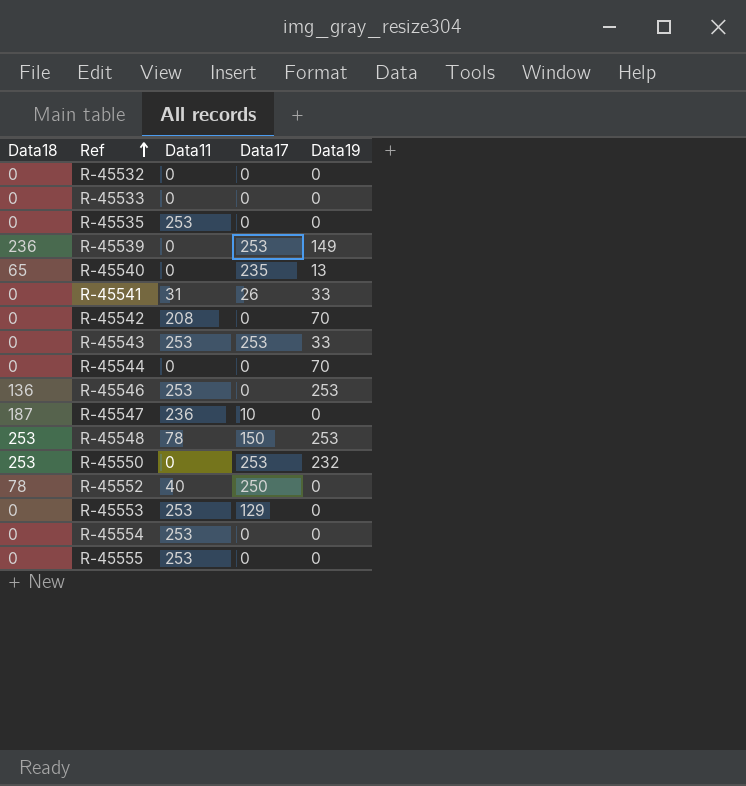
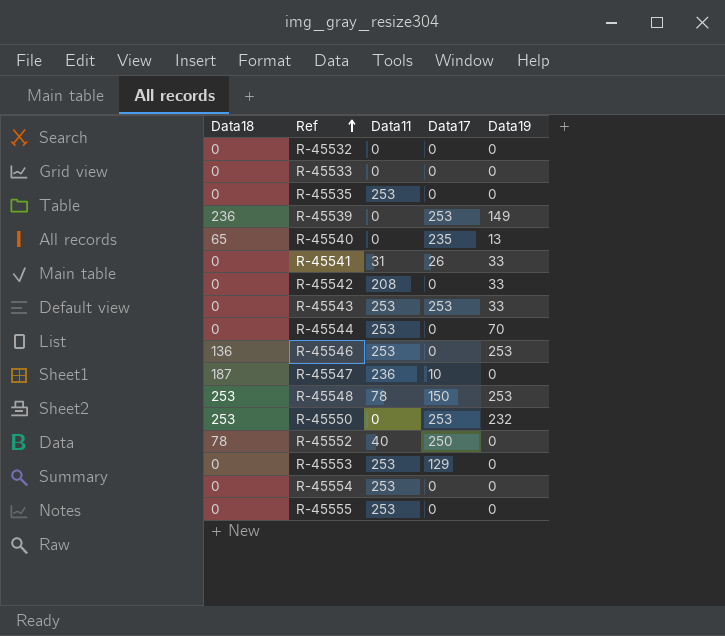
R-45542 | Data19: 70 -> 33
R-45544 | Data11: 0 -> 253

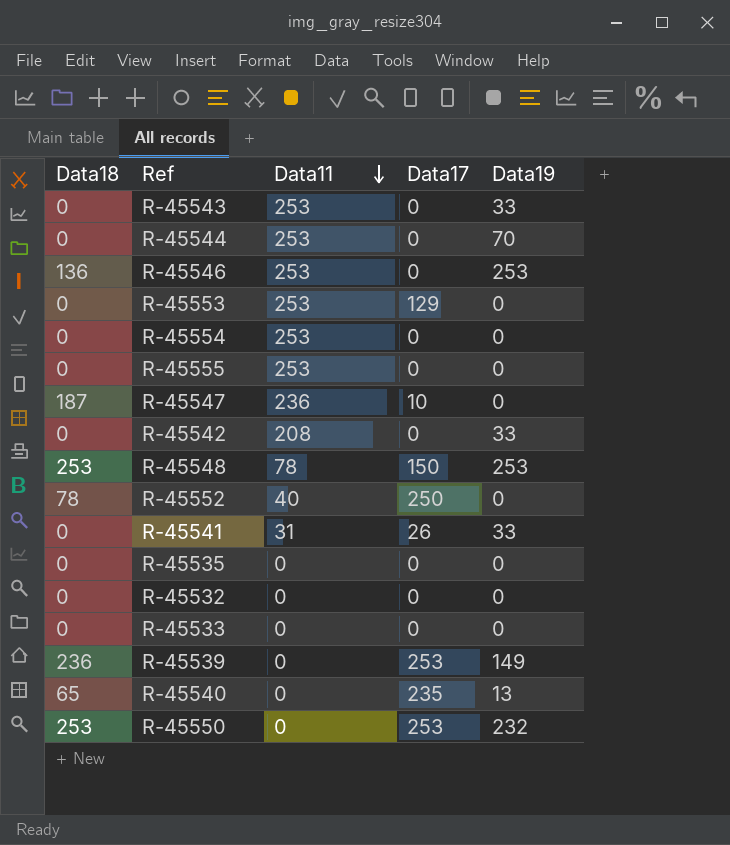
row order: Ref ascending -> Data11 descending
R-45543 | Data17: 253 -> 0
R-45535 | Data11: 253 -> 0

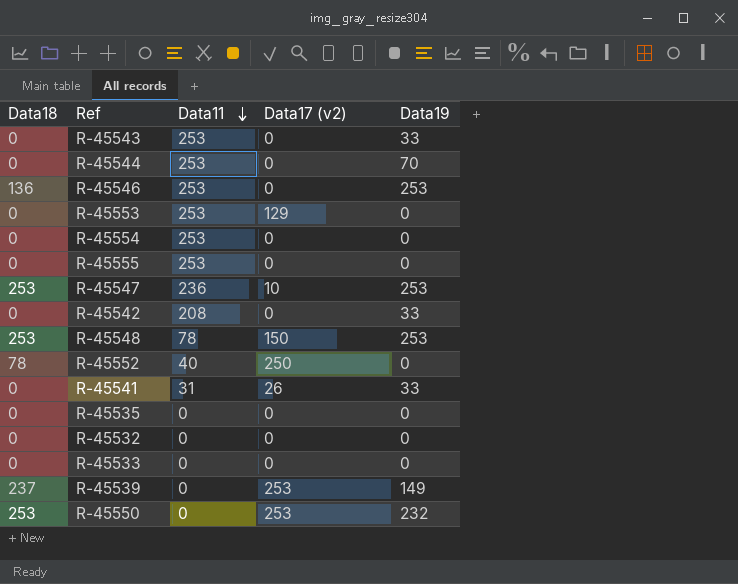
column name: Data17 -> Data17 (v2)
row R-45540: 65 | 0 | 235 | 13 -> none
R-45547 | Data18: 187 -> 253
R-45547 | Data19: 0 -> 253
R-45539 | Data18: 236 -> 237

